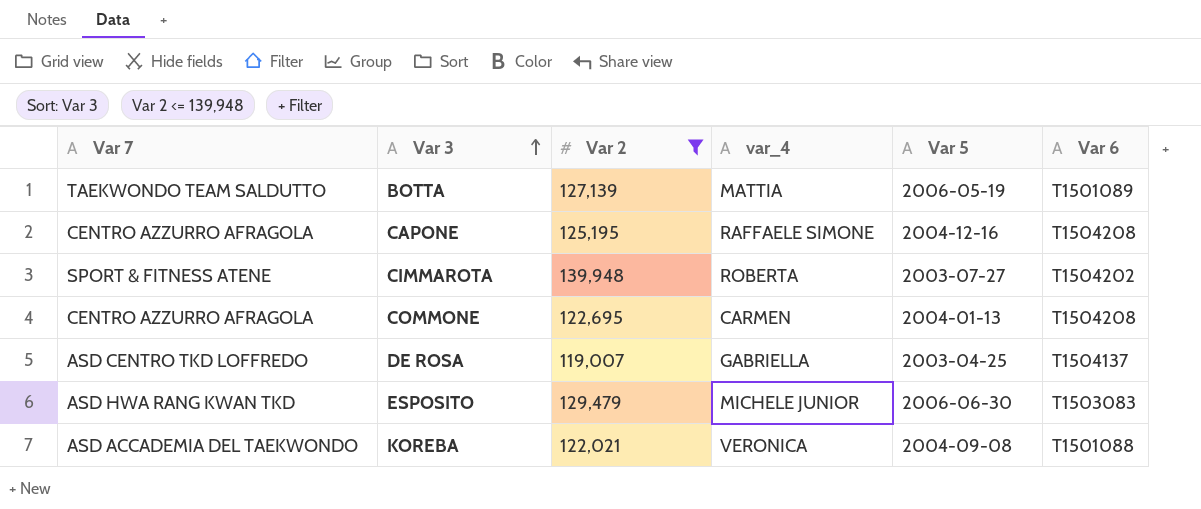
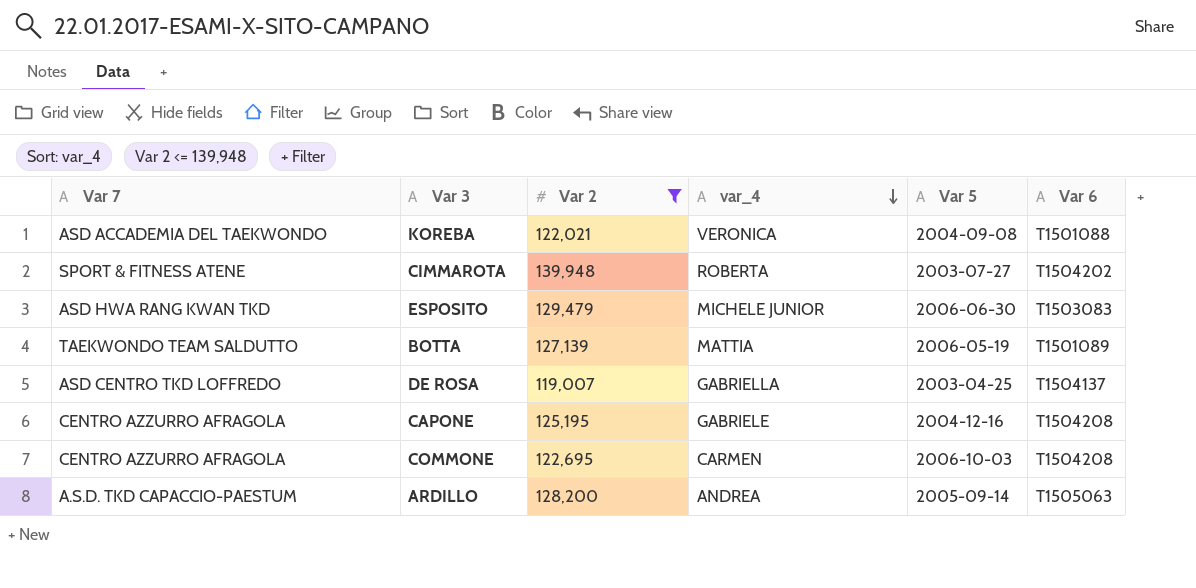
row order: Var 3 ascending -> var_4 descending
CAPONE | var_4: RAFFAELE SIMONE -> GABRIELE
COMMONE | Var 5: 2004-01-13 -> 2006-10-03
row ARDILLO: none -> A.S.D. TKD CAPACCIO-PAESTUM | 128,200 | ANDREA | 2005-09-14 | T1505063

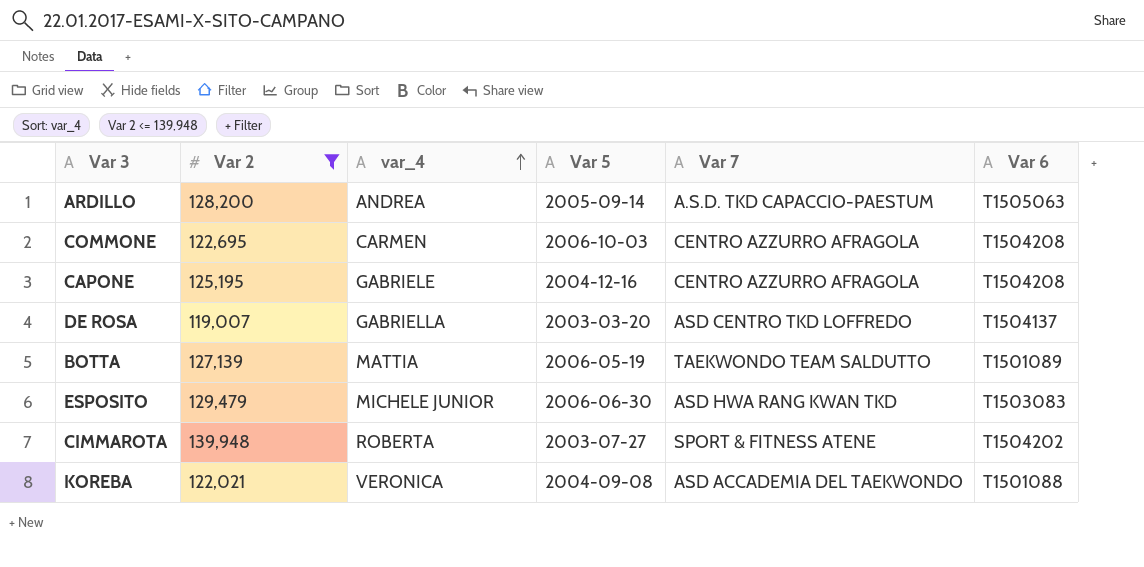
row order: var_4 descending -> var_4 ascending
column Var 7 | position: 1 -> 5
DE ROSA | Var 5: 2003-04-25 -> 2003-03-20

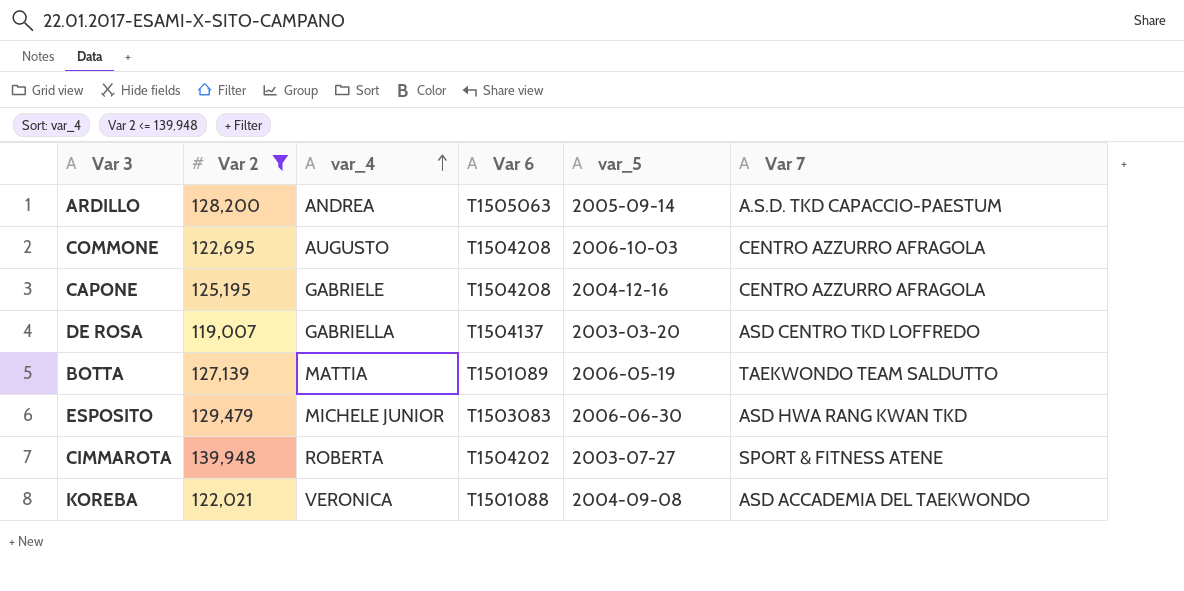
column Var 6 | position: 6 -> 4
column name: Var 5 -> var_5
COMMONE | var_4: CARMEN -> AUGUSTO

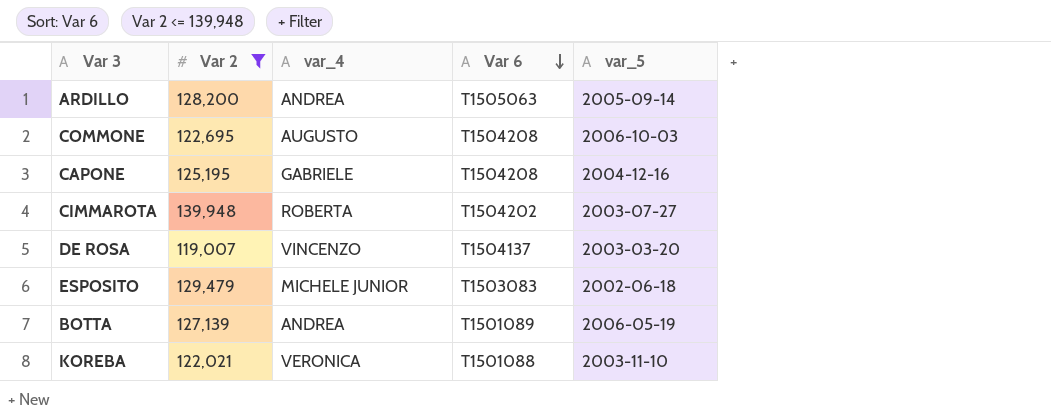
row order: var_4 ascending -> Var 6 descending
column Var 7 | position: 6 -> none
DE ROSA | var_4: GABRIELLA -> VINCENZO
ESPOSITO | var_5: 2006-06-30 -> 2002-06-18
BOTTA | var_4: MATTIA -> ANDREA
KOREBA | var_5: 2004-09-08 -> 2003-11-10

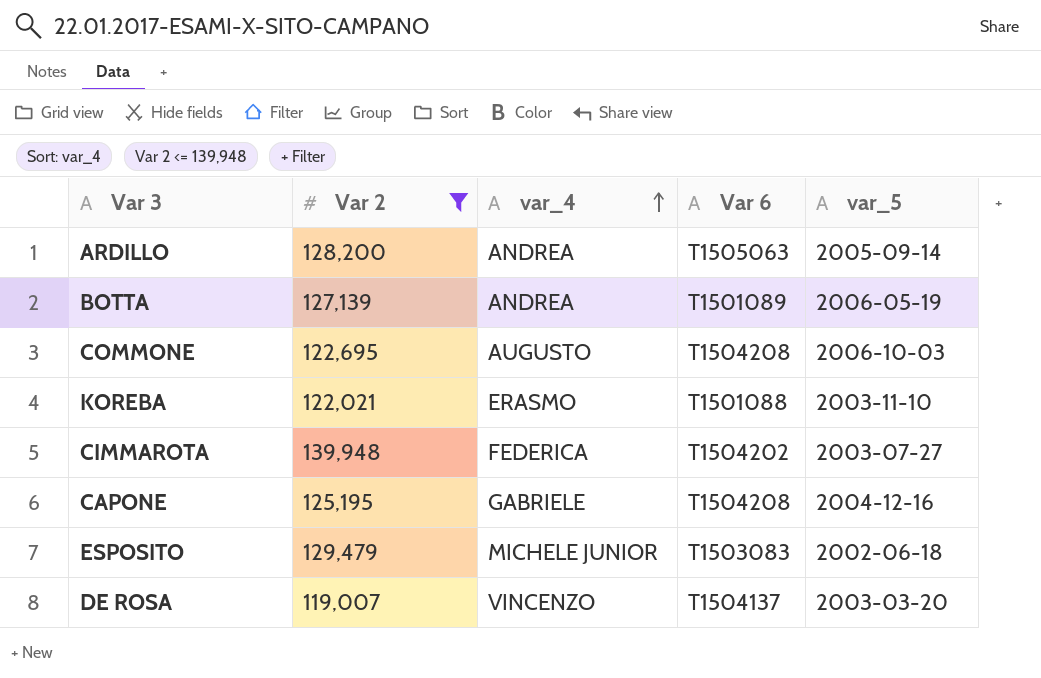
row order: Var 6 descending -> var_4 ascending
KOREBA | var_4: VERONICA -> ERASMO
CIMMAROTA | var_4: ROBERTA -> FEDERICA

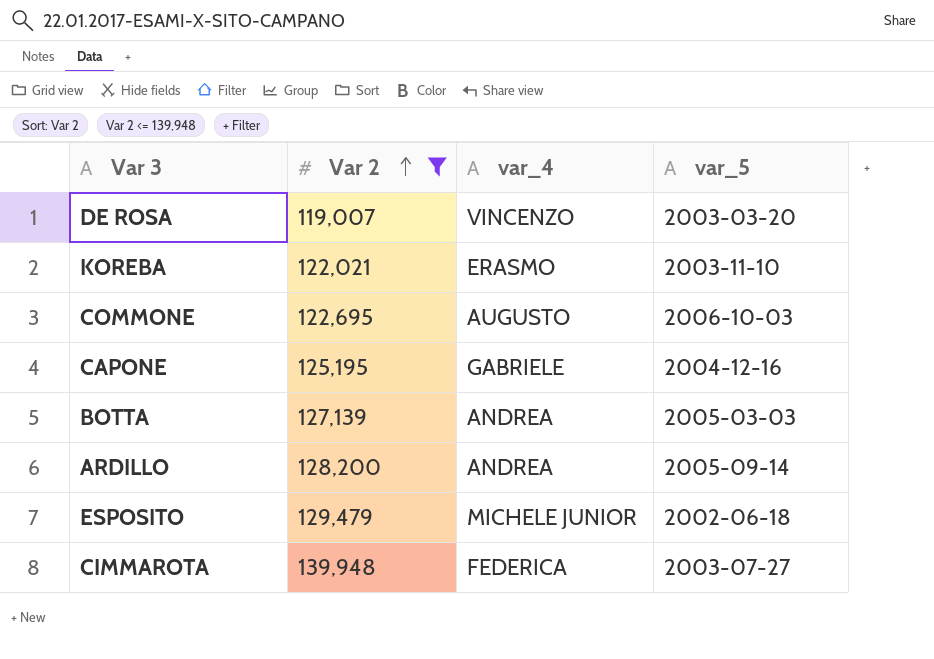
row order: var_4 ascending -> Var 2 ascending
column Var 6 | position: 4 -> none
BOTTA | var_5: 2006-05-19 -> 2005-03-03

